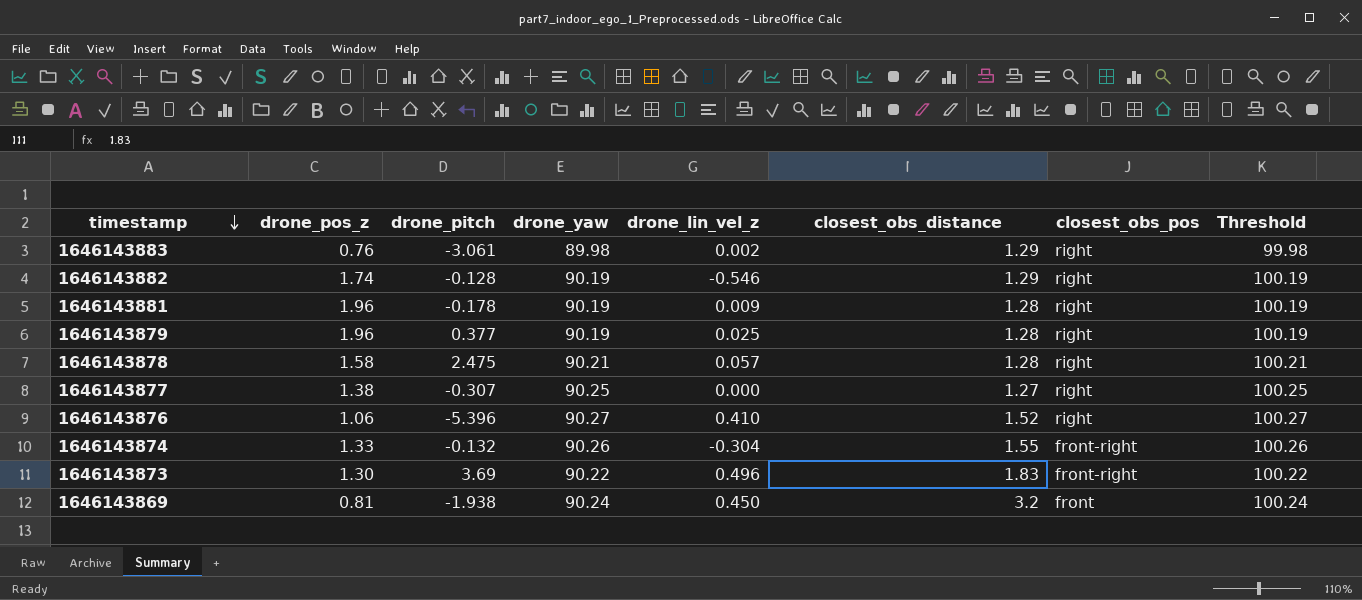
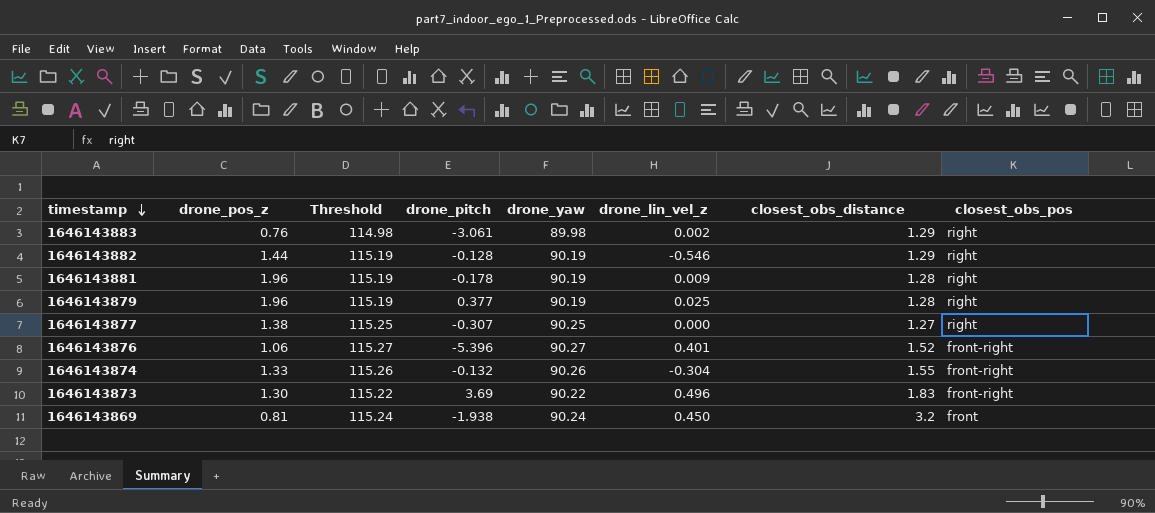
column Threshold | formula: [drone_yaw] + 10 -> [drone_yaw] + 25
column Threshold | position: 8 -> 3
row 1646143878: 1.58 | 2.475 | 90.21 | 0.057 | 1.28 | right | 100.21 -> none
1646143882 | drone_pos_z: 1.74 -> 1.44
1646143876 | drone_lin_vel_z: 0.410 -> 0.401
1646143876 | closest_obs_pos: right -> front-right

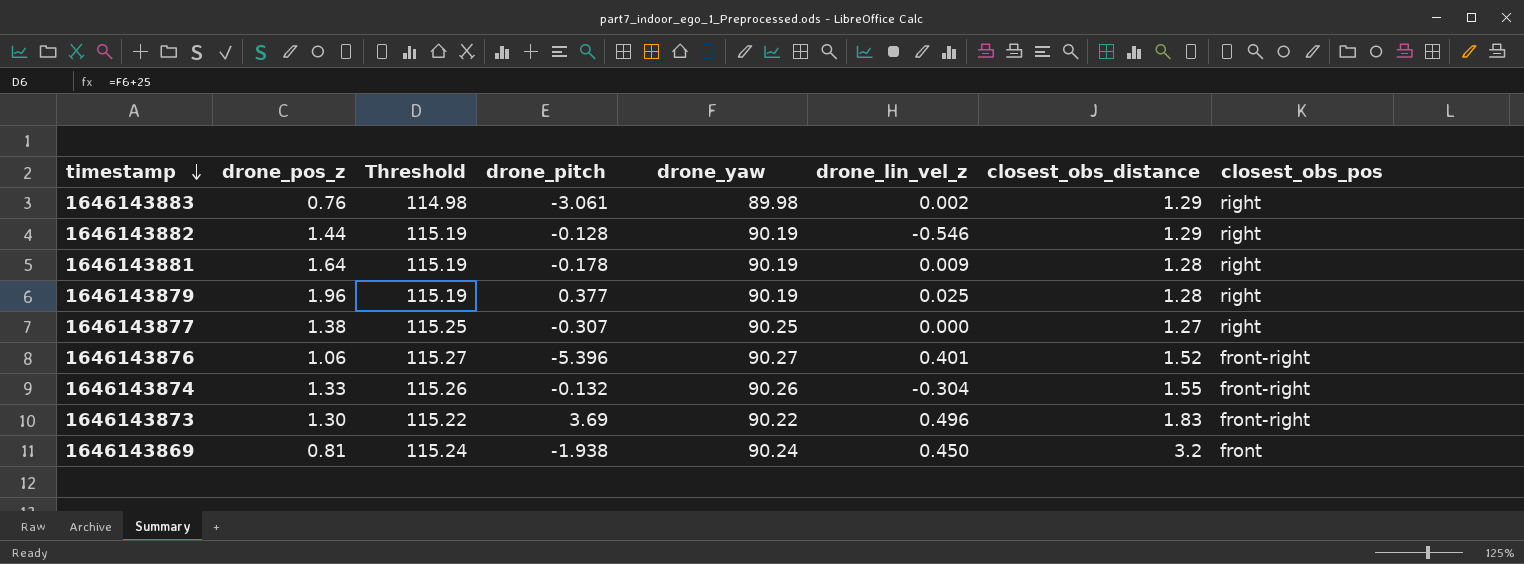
1646143881 | drone_pos_z: 1.96 -> 1.64

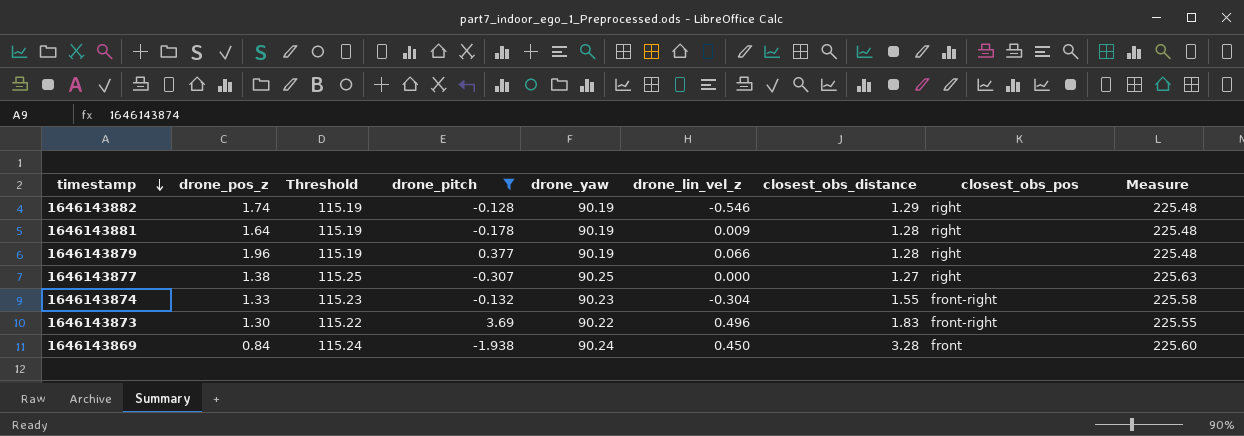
filter: none -> drone_pitch >= -1.938
column Measure | formula: none -> [drone_yaw] * 2.5
1646143882 | drone_pos_z: 1.44 -> 1.74
1646143879 | drone_lin_vel_z: 0.025 -> 0.066
1646143874 | Threshold: 115.26 -> 115.23
1646143874 | drone_yaw: 90.26 -> 90.23
1646143869 | drone_pos_z: 0.81 -> 0.84
1646143869 | closest_obs_distance: 3.2 -> 3.28

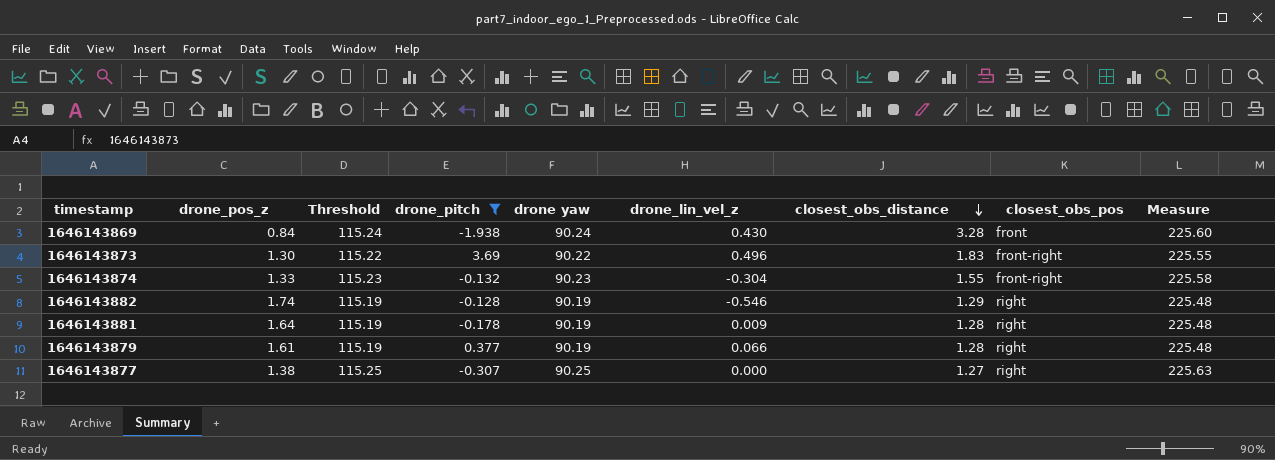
row order: timestamp descending -> closest_obs_distance descending
column name: drone_yaw -> drone yaw
1646143869 | drone_lin_vel_z: 0.450 -> 0.430
1646143879 | drone_pos_z: 1.96 -> 1.61

